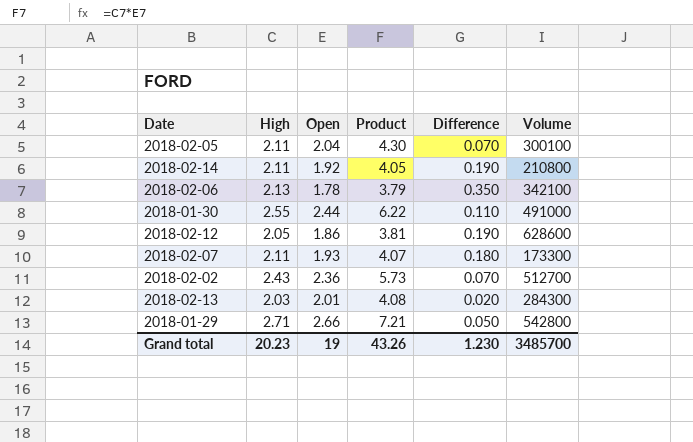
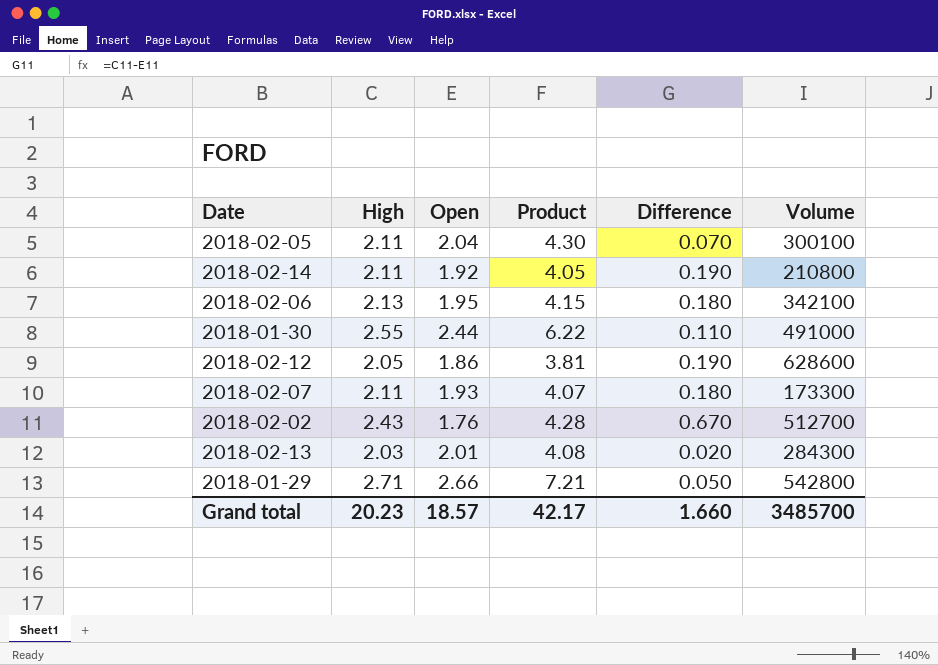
2018-02-06 | Open: 1.78 -> 1.95
2018-02-06 | Product: 3.79 -> 4.15
2018-02-06 | Difference: 0.350 -> 0.180
2018-02-02 | Open: 2.36 -> 1.76
2018-02-02 | Product: 5.73 -> 4.28
2018-02-02 | Difference: 0.070 -> 0.670
Grand total | Open: 19 -> 18.57
Grand total | Product: 43.26 -> 42.17
Grand total | Difference: 1.230 -> 1.660

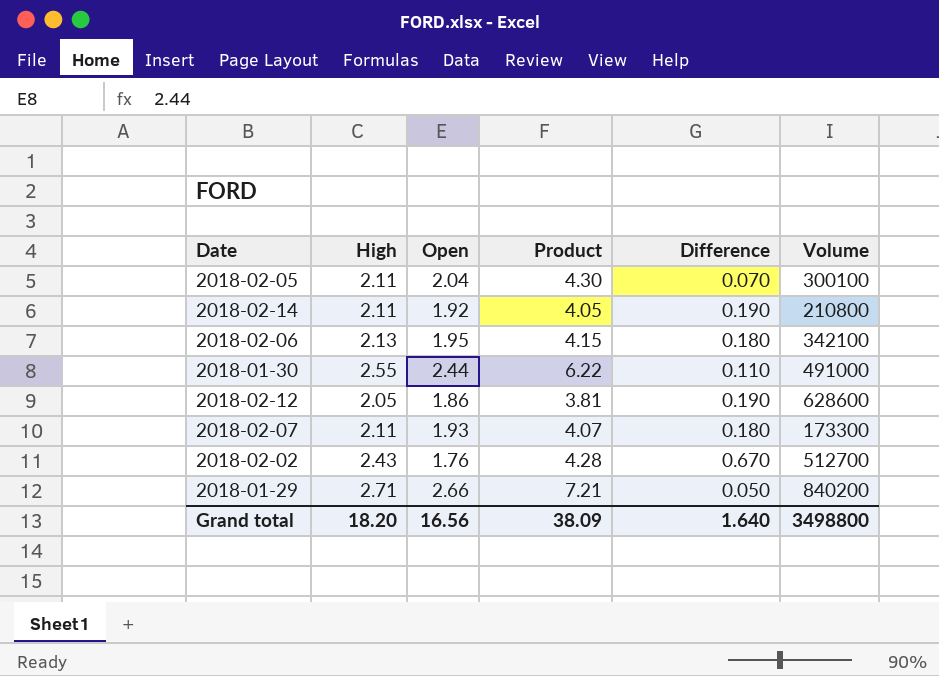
row 2018-02-13: 2.03 | 2.01 | 4.08 | 0.020 | 284300 -> none
2018-01-29 | Volume: 542800 -> 840200
Grand total | High: 20.23 -> 18.20
Grand total | Open: 18.57 -> 16.56
Grand total | Product: 42.17 -> 38.09
Grand total | Difference: 1.660 -> 1.640
Grand total | Volume: 3485700 -> 3498800

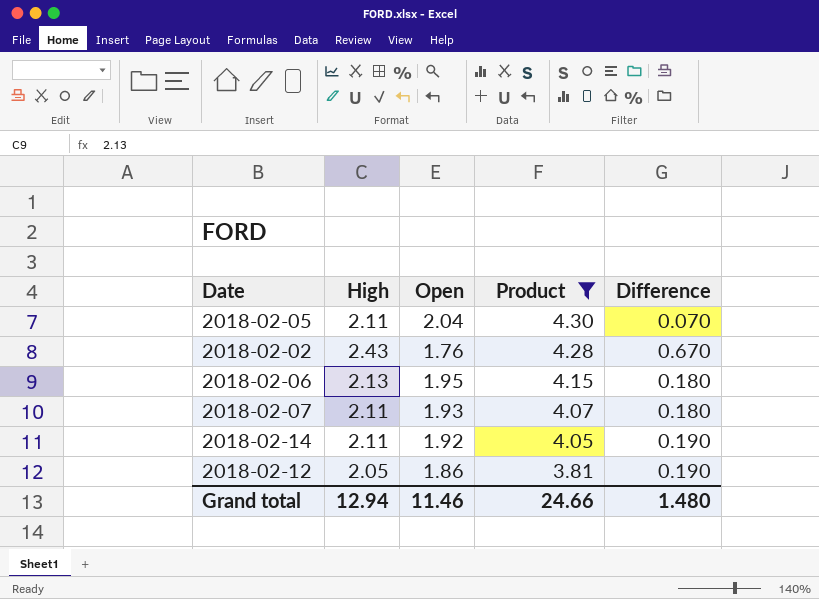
filter: none -> Product <= 4.30
row order: none -> Product descending
column Volume | position: 6 -> none
Grand total | High: 18.20 -> 12.94
Grand total | Open: 16.56 -> 11.46
Grand total | Product: 38.09 -> 24.66
Grand total | Difference: 1.640 -> 1.480

